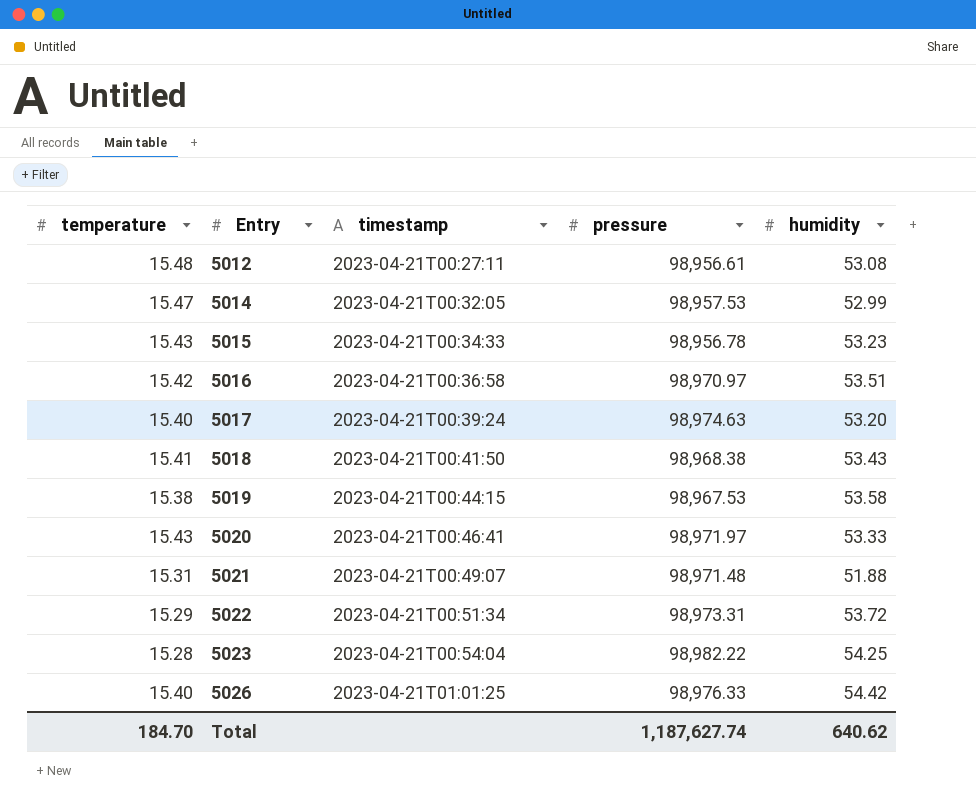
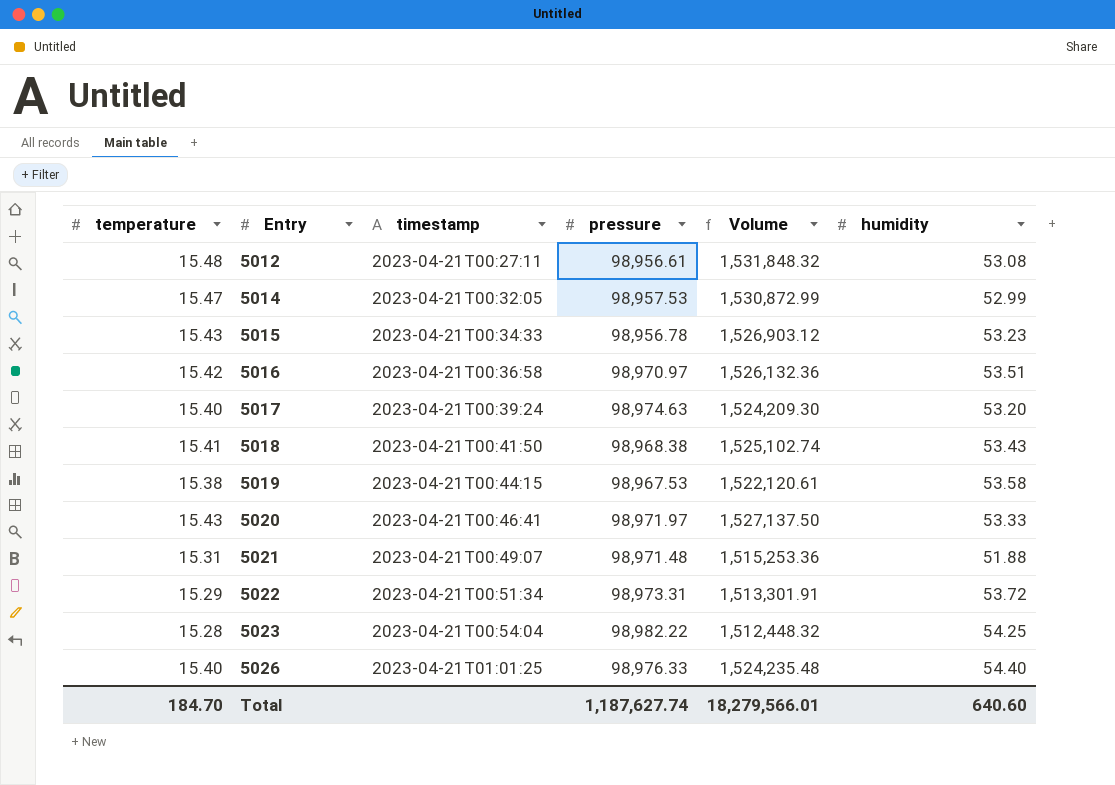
column Volume | formula: none -> [temperature] * [pressure]
5026 | humidity: 54.42 -> 54.40
Total | humidity: 640.62 -> 640.60

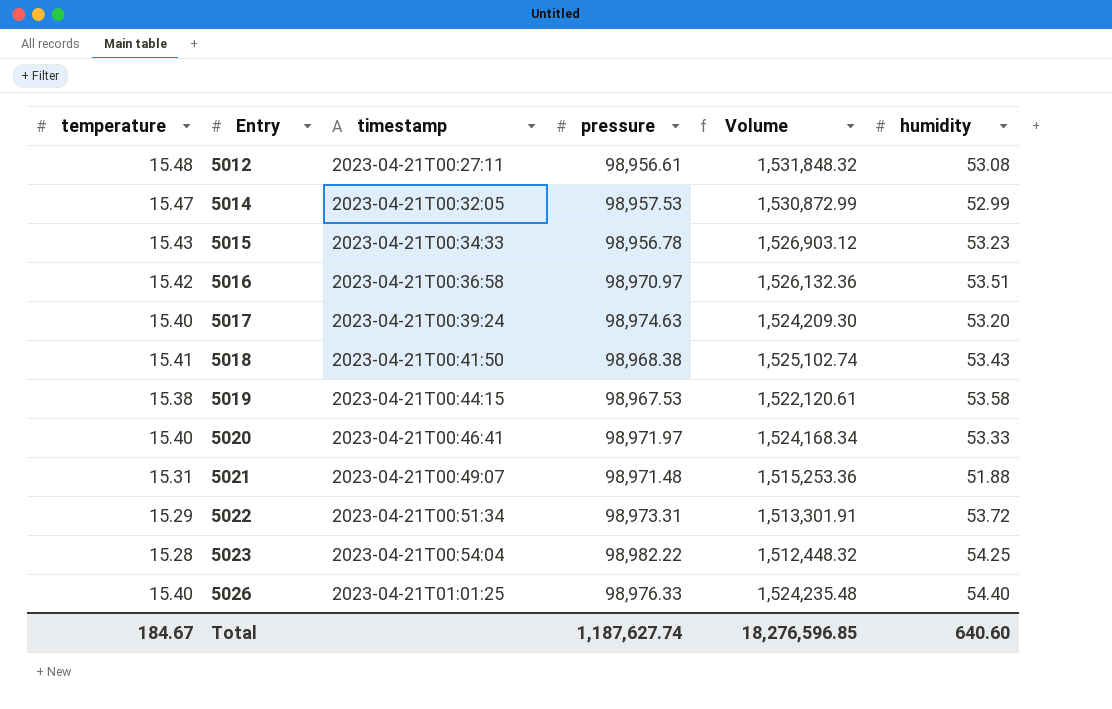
5020 | temperature: 15.43 -> 15.40
5020 | Volume: 1,527,137.50 -> 1,524,168.34
Total | temperature: 184.70 -> 184.67
Total | Volume: 18,279,566.01 -> 18,276,596.85

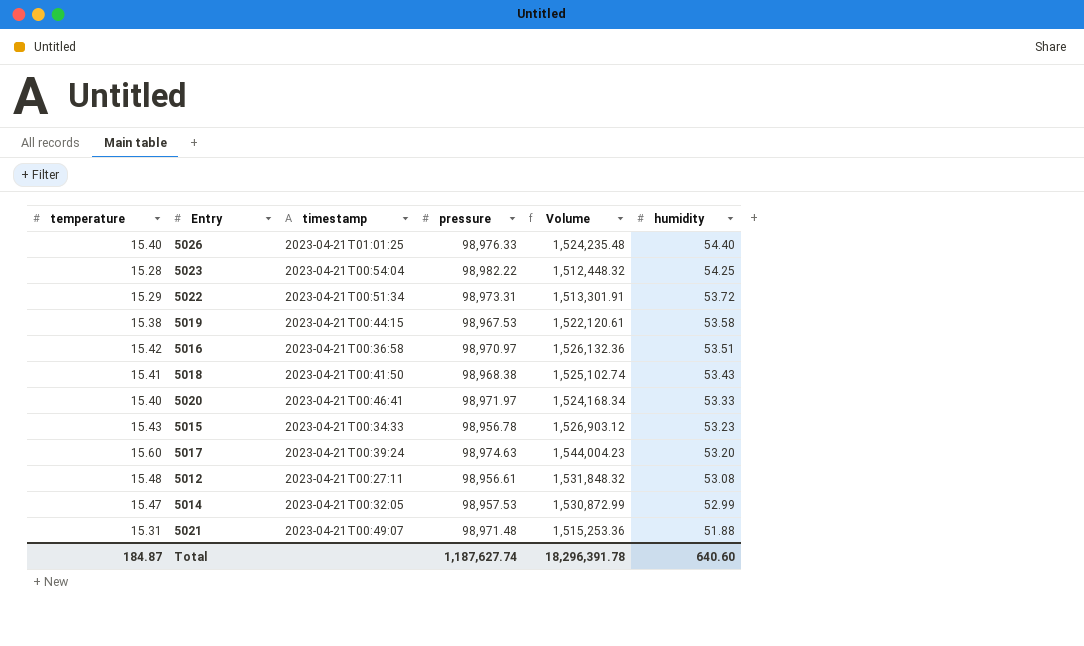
row order: Entry ascending -> humidity descending
5017 | temperature: 15.40 -> 15.60
5017 | Volume: 1,524,209.30 -> 1,544,004.23
Total | temperature: 184.67 -> 184.87
Total | Volume: 18,276,596.85 -> 18,296,391.78

